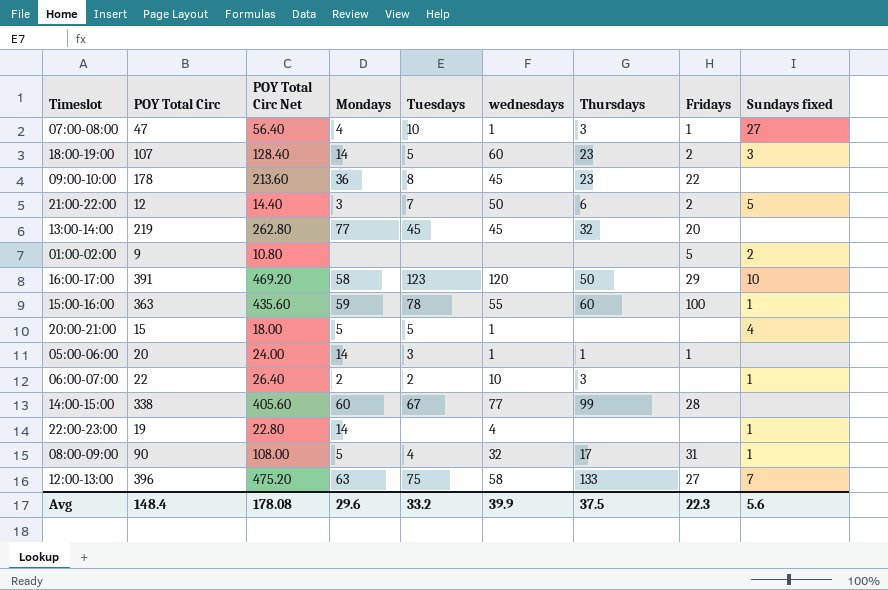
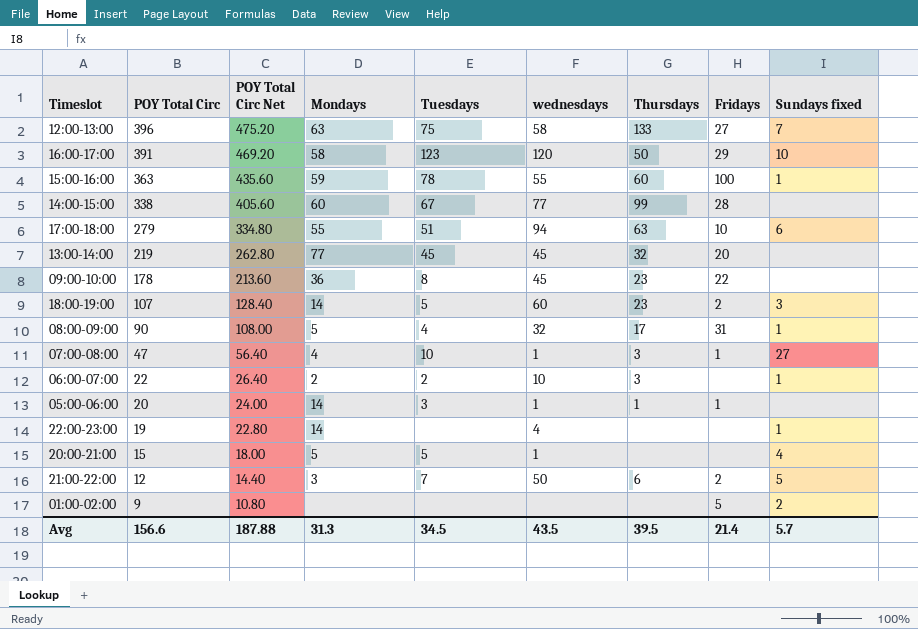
row order: none -> POY Total Circ descending
row 17:00-18:00: none -> 279 | 334.80 | 55 | 51 | 94 | 63 | 10 | 6
Avg | POY Total Circ: 148.4 -> 156.6
Avg | POY Total Circ Net: 178.08 -> 187.88
Avg | Mondays: 29.6 -> 31.3
Avg | Tuesdays: 33.2 -> 34.5
Avg | wednesdays: 39.9 -> 43.5
Avg | Thursdays: 37.5 -> 39.5
Avg | Fridays: 22.3 -> 21.4
Avg | Sundays fixed: 5.6 -> 5.7

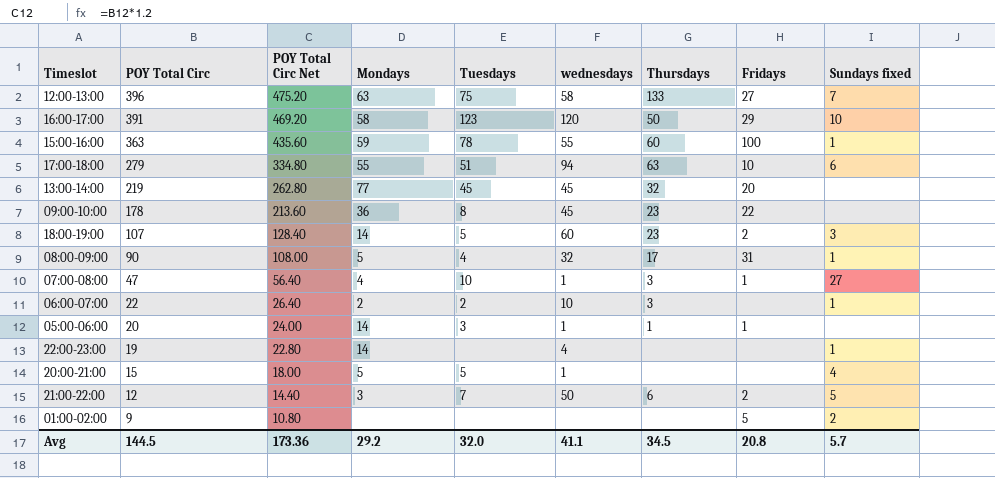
row 14:00-15:00: 338 | 405.60 | 60 | 67 | 77 | 99 | 28 | none -> none
Avg | POY Total Circ: 156.6 -> 144.5
Avg | POY Total Circ Net: 187.88 -> 173.36
Avg | Mondays: 31.3 -> 29.2
Avg | Tuesdays: 34.5 -> 32.0
Avg | wednesdays: 43.5 -> 41.1
Avg | Thursdays: 39.5 -> 34.5
Avg | Fridays: 21.4 -> 20.8

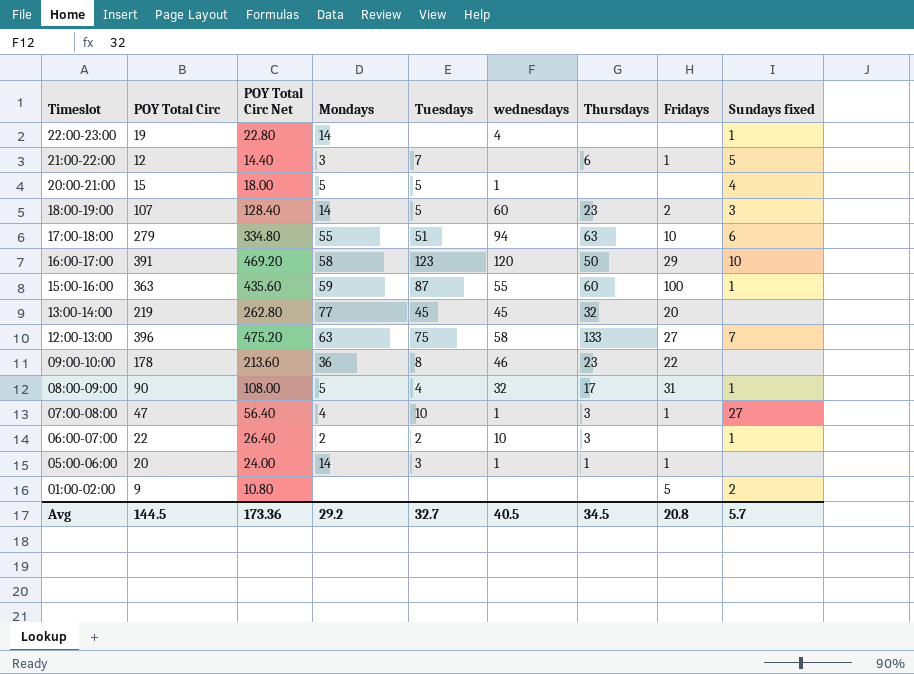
row order: POY Total Circ descending -> Timeslot descending
21:00-22:00 | wednesdays: 50 -> none
21:00-22:00 | Fridays: 2 -> 1
15:00-16:00 | Tuesdays: 78 -> 87
09:00-10:00 | wednesdays: 45 -> 46
Avg | Tuesdays: 32.0 -> 32.7
Avg | wednesdays: 41.1 -> 40.5

